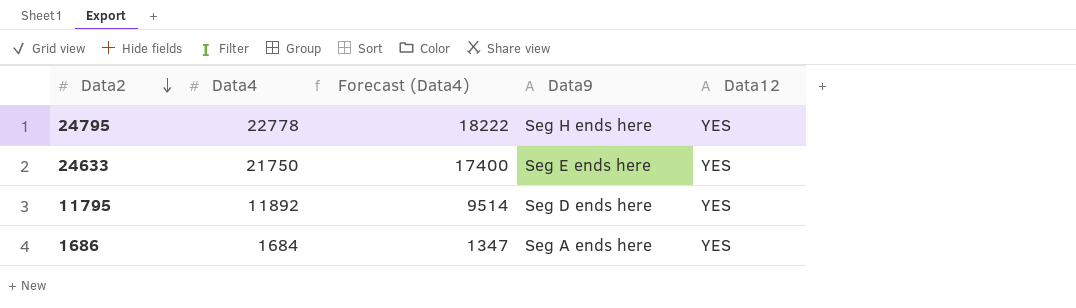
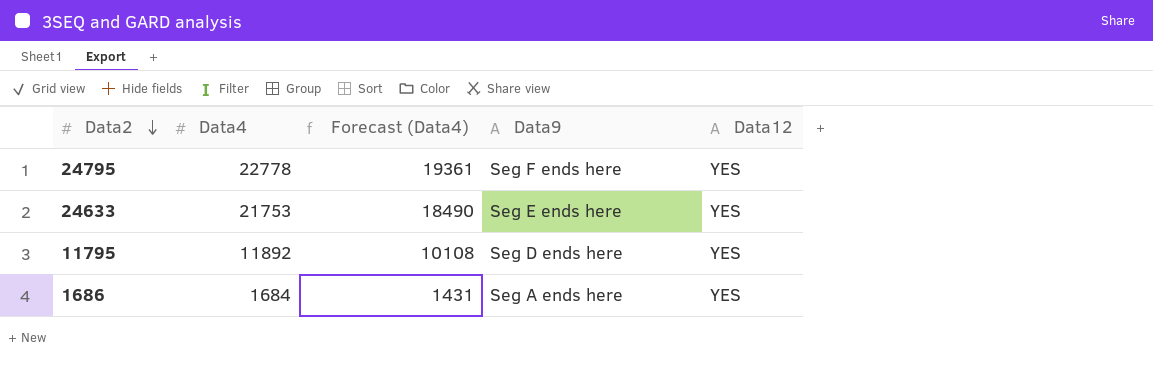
column Forecast (Data4) | formula: [Data4] * 0.8 -> [Data4] * 0.85
24795 | Data9: Seg H ends here -> Seg F ends here
24633 | Data4: 21750 -> 21753

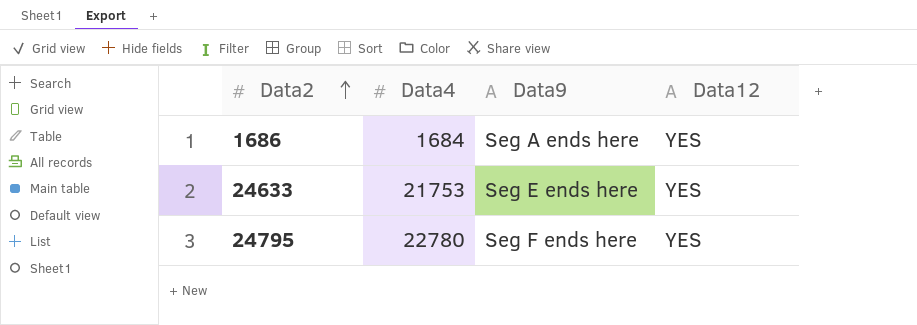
row order: Data2 descending -> Data2 ascending
column Forecast (Data4) | formula: [Data4] * 0.85 -> none
row 11795: 11892 | 10108 | Seg D ends here | YES -> none
24795 | Data4: 22778 -> 22780

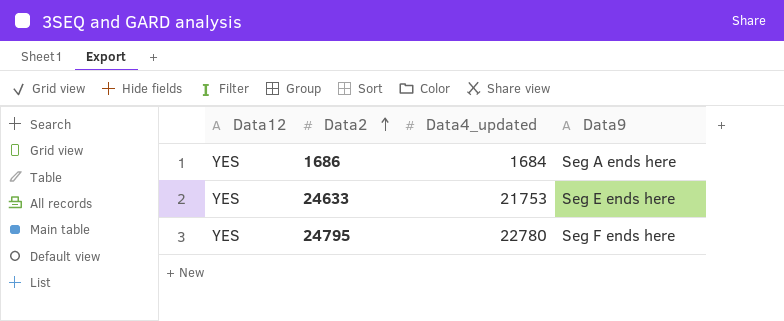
column Data12 | position: 4 -> 1
column name: Data4 -> Data4_updated

